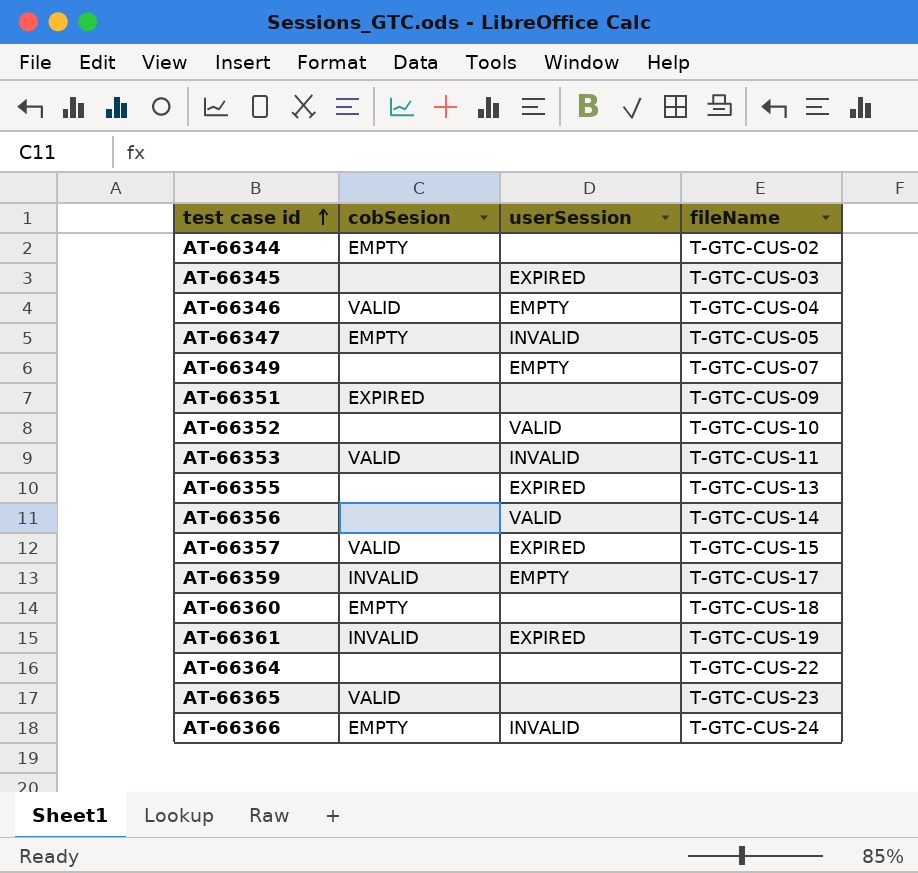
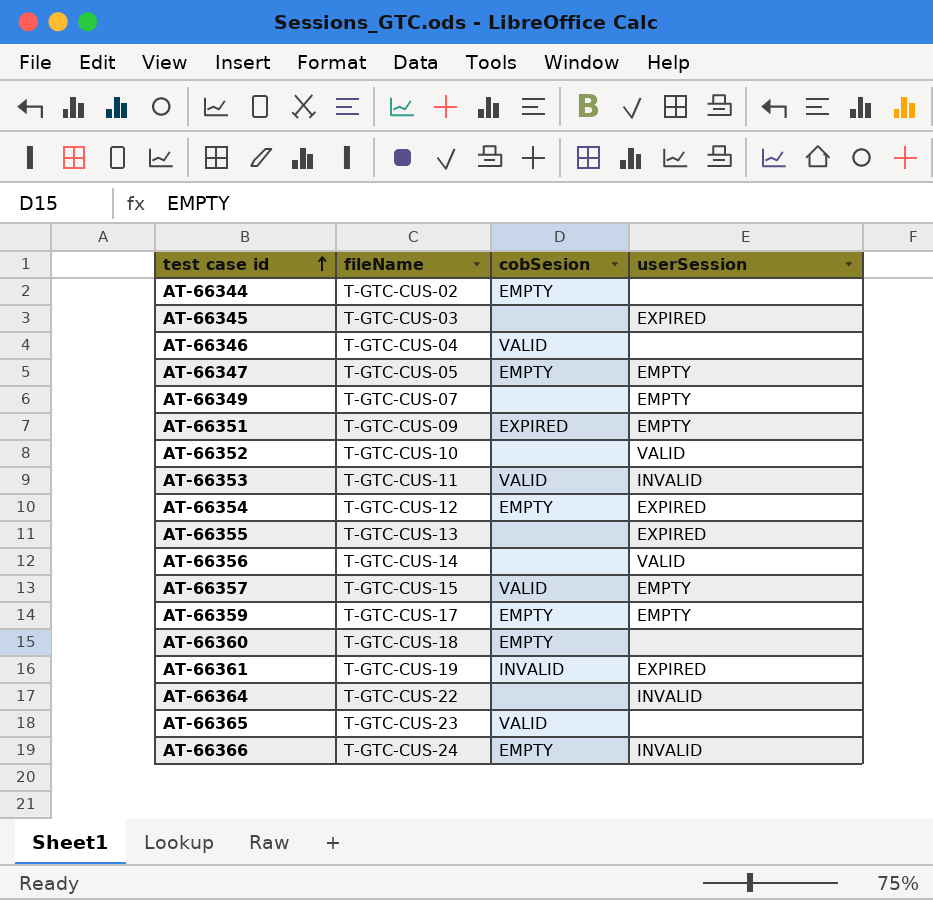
column fileName | position: 4 -> 2
AT-66346 | userSession: EMPTY -> none
AT-66347 | userSession: INVALID -> EMPTY
AT-66351 | userSession: none -> EMPTY
row AT-66354: none -> T-GTC-CUS-12 | EMPTY | EXPIRED
AT-66357 | userSession: EXPIRED -> EMPTY
AT-66359 | cobSesion: INVALID -> EMPTY
AT-66364 | userSession: none -> INVALID

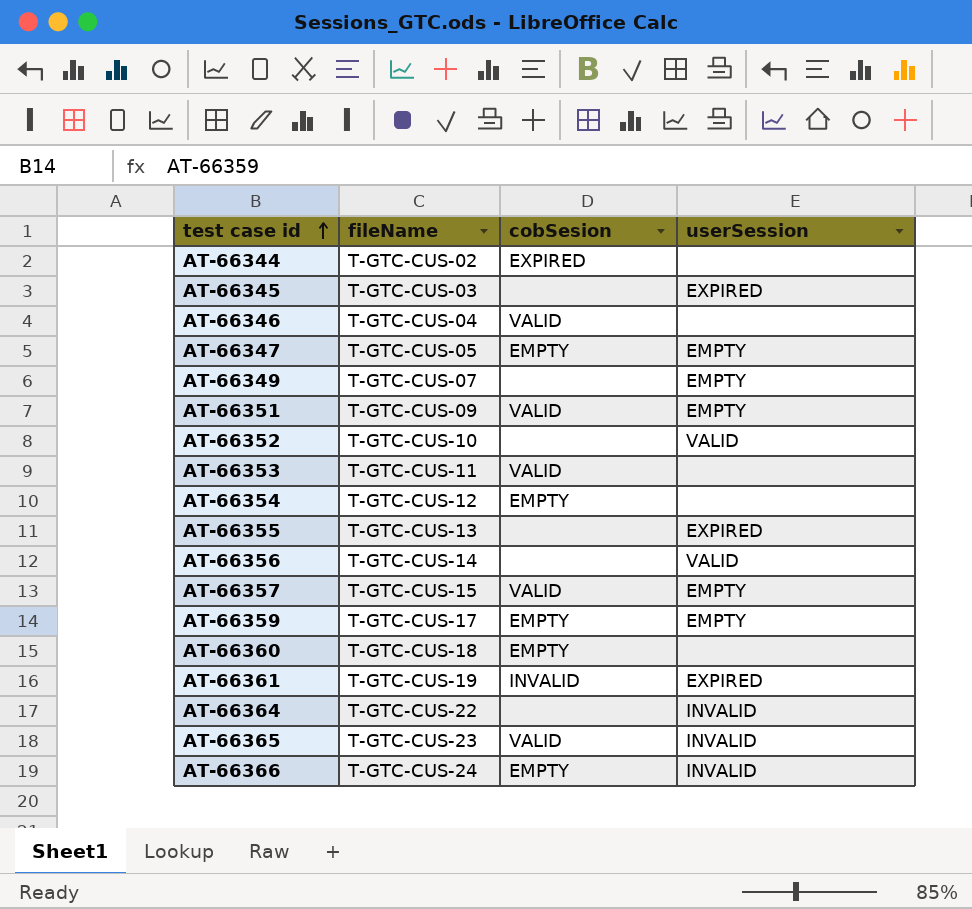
AT-66344 | cobSesion: EMPTY -> EXPIRED
AT-66351 | cobSesion: EXPIRED -> VALID
AT-66353 | userSession: INVALID -> none
AT-66354 | userSession: EXPIRED -> none
AT-66365 | userSession: none -> INVALID

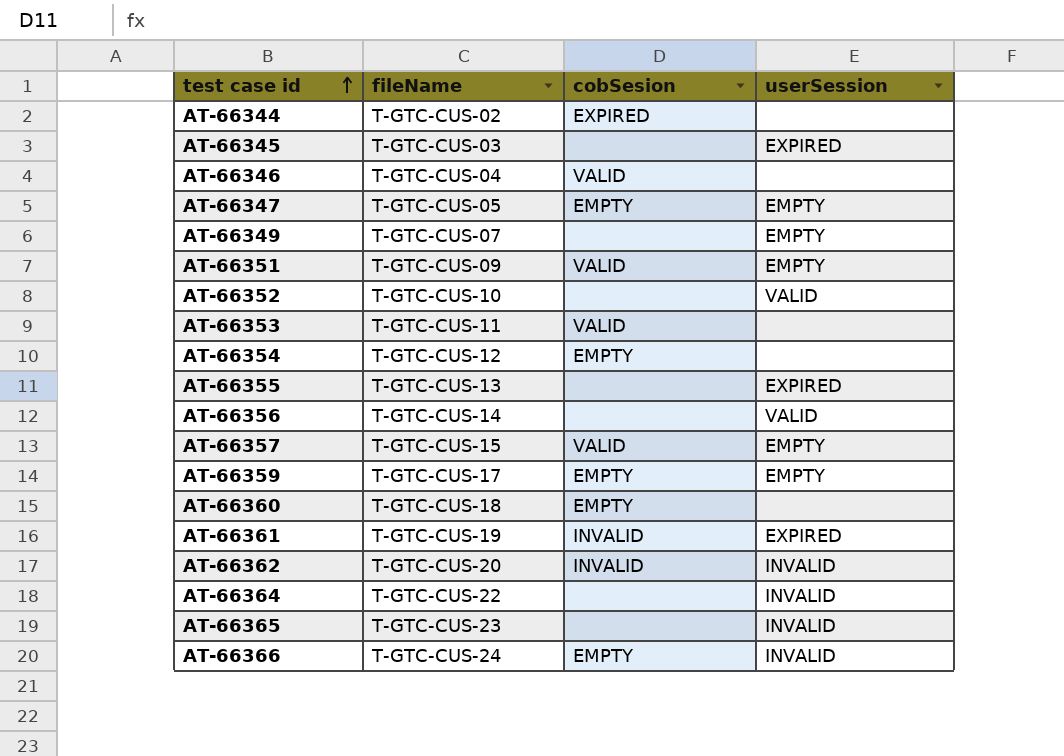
row AT-66362: none -> T-GTC-CUS-20 | INVALID | INVALID
AT-66365 | cobSesion: VALID -> none

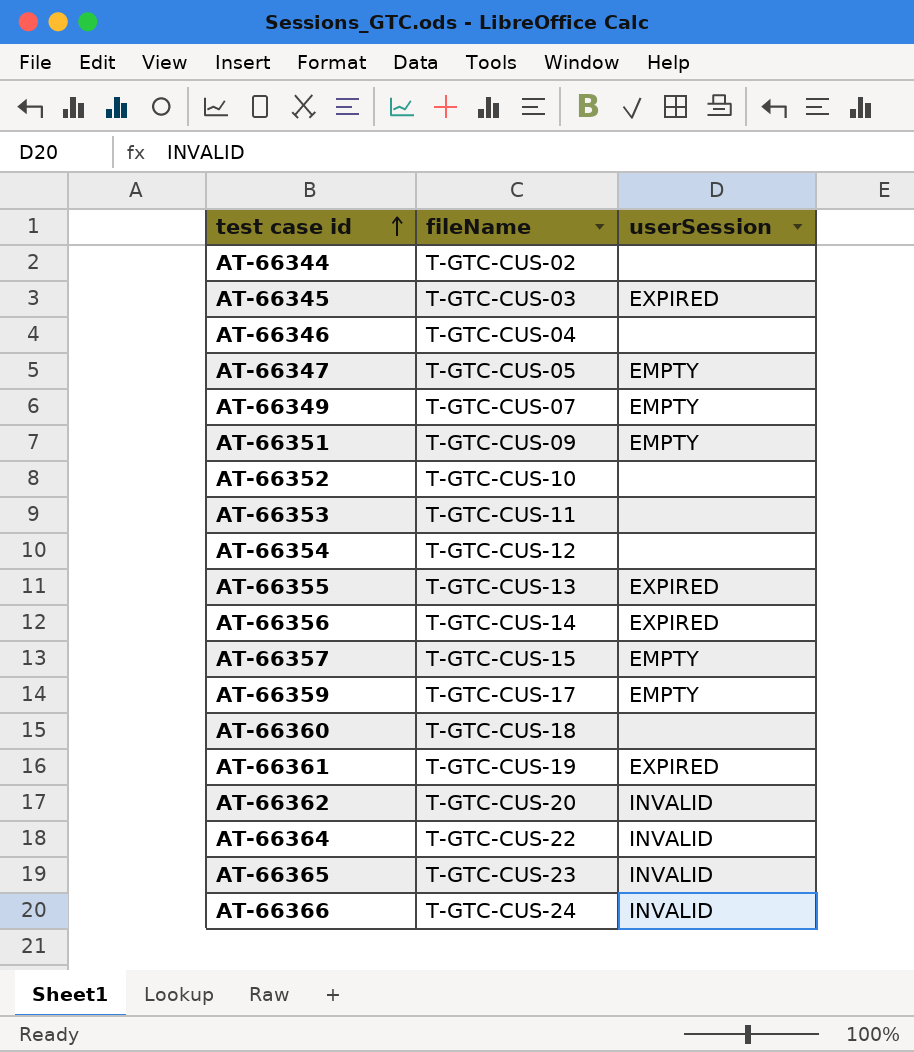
column cobSesion | position: 3 -> none
AT-66352 | userSession: VALID -> none
AT-66356 | userSession: VALID -> EXPIRED

